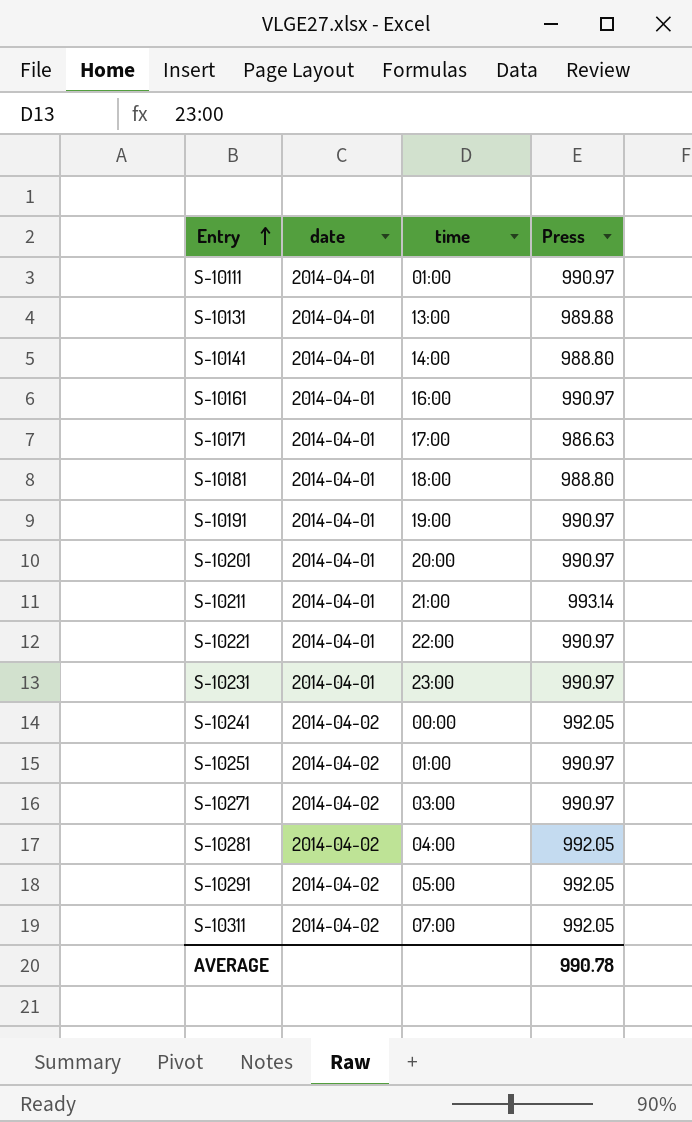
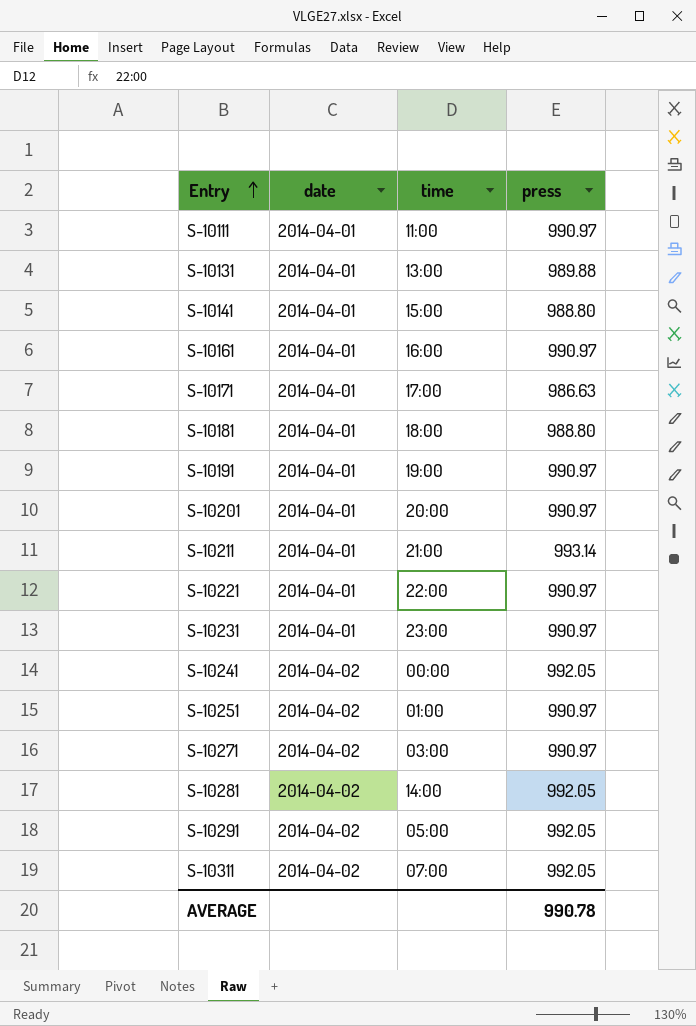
column name: Press -> press
S-10111 | time: 01:00 -> 11:00
S-10141 | time: 14:00 -> 15:00
S-10281 | time: 04:00 -> 14:00

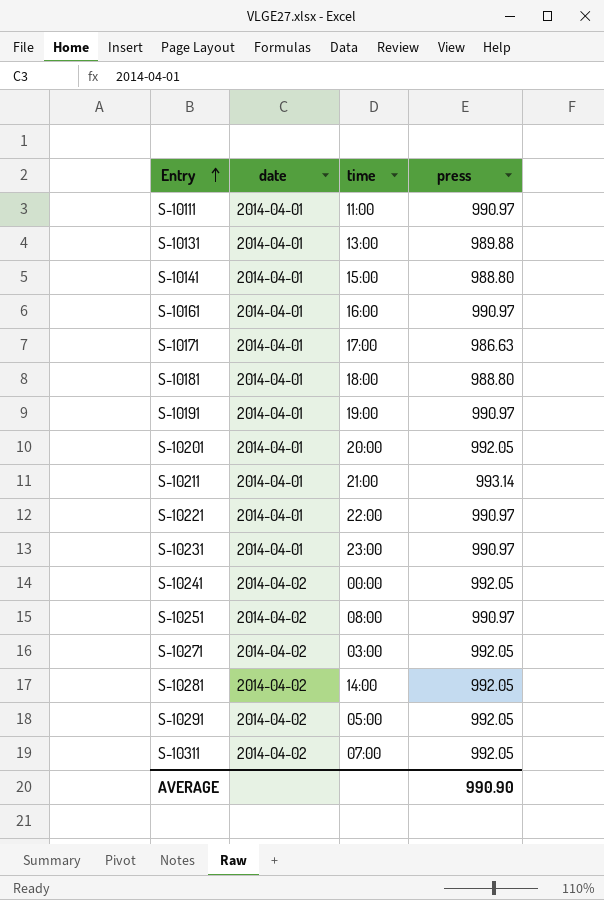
S-10201 | press: 990.97 -> 992.05
S-10251 | time: 01:00 -> 08:00
S-10271 | press: 990.97 -> 992.05
AVERAGE | press: 990.78 -> 990.90

